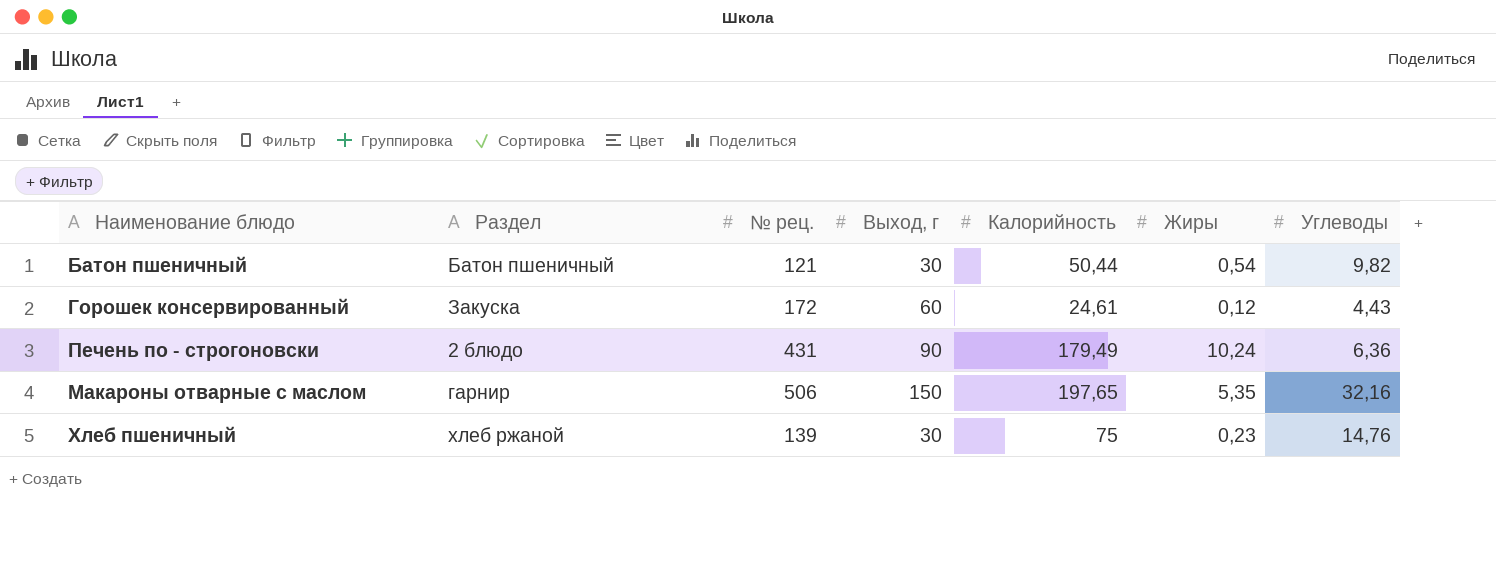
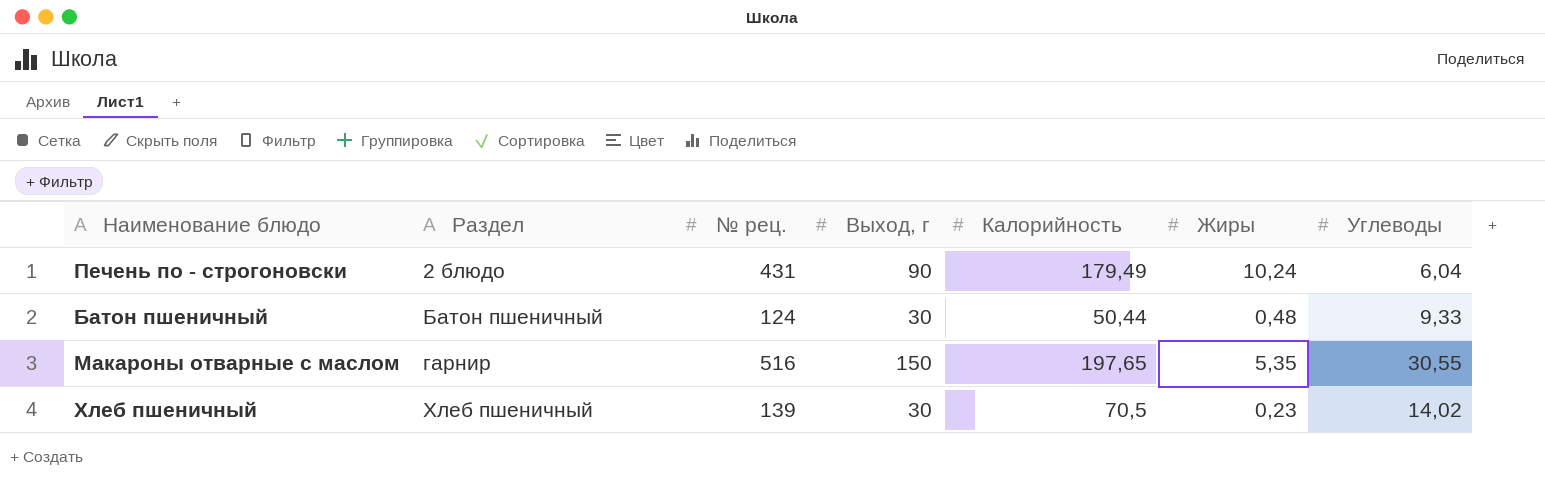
row order: none -> Раздел ascending
row Горошек консервированный: Закуска | 172 | 60 | 24,61 | 0,12 | 4,43 -> none
Печень по - строгоновски | Углеводы: 6,36 -> 6,04
Батон пшеничный | № рец.: 121 -> 124
Батон пшеничный | Жиры: 0,54 -> 0,48
Батон пшеничный | Углеводы: 9,82 -> 9,33
Макароны отварные с маслом | № рец.: 506 -> 516
Макароны отварные с маслом | Углеводы: 32,16 -> 30,55
Хлеб пшеничный | Раздел: хлеб ржаной -> Хлеб пшеничный
Хлеб пшеничный | Калорийность: 75 -> 70,5
Хлеб пшеничный | Углеводы: 14,76 -> 14,02

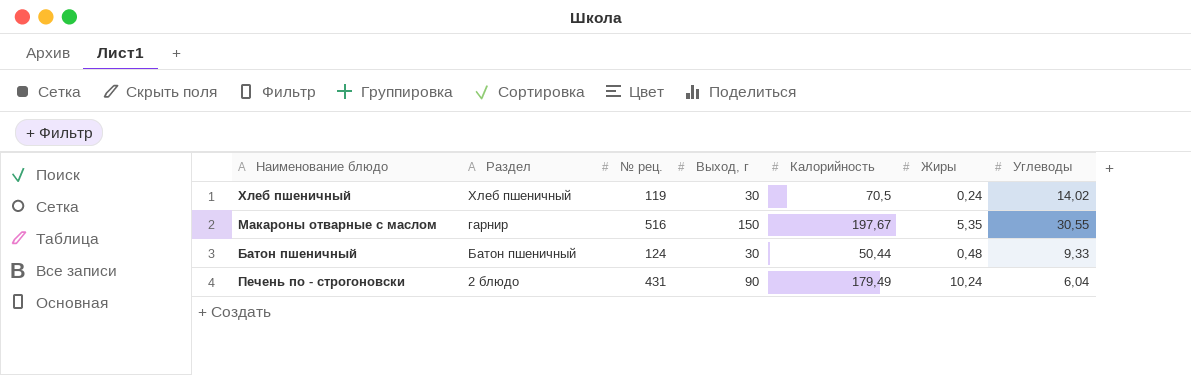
row order: Раздел ascending -> Раздел descending
Хлеб пшеничный | № рец.: 139 -> 119
Хлеб пшеничный | Жиры: 0,23 -> 0,24
Макароны отварные с маслом | Калорийность: 197,65 -> 197,67

